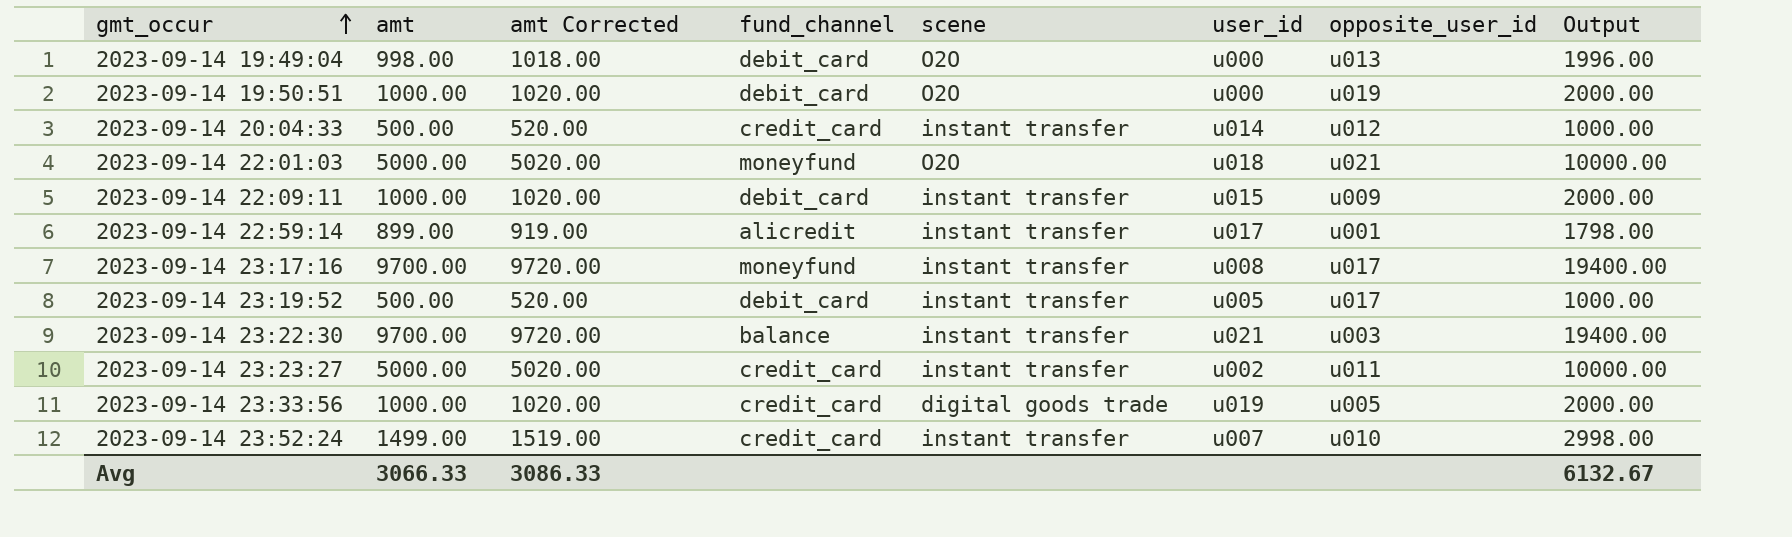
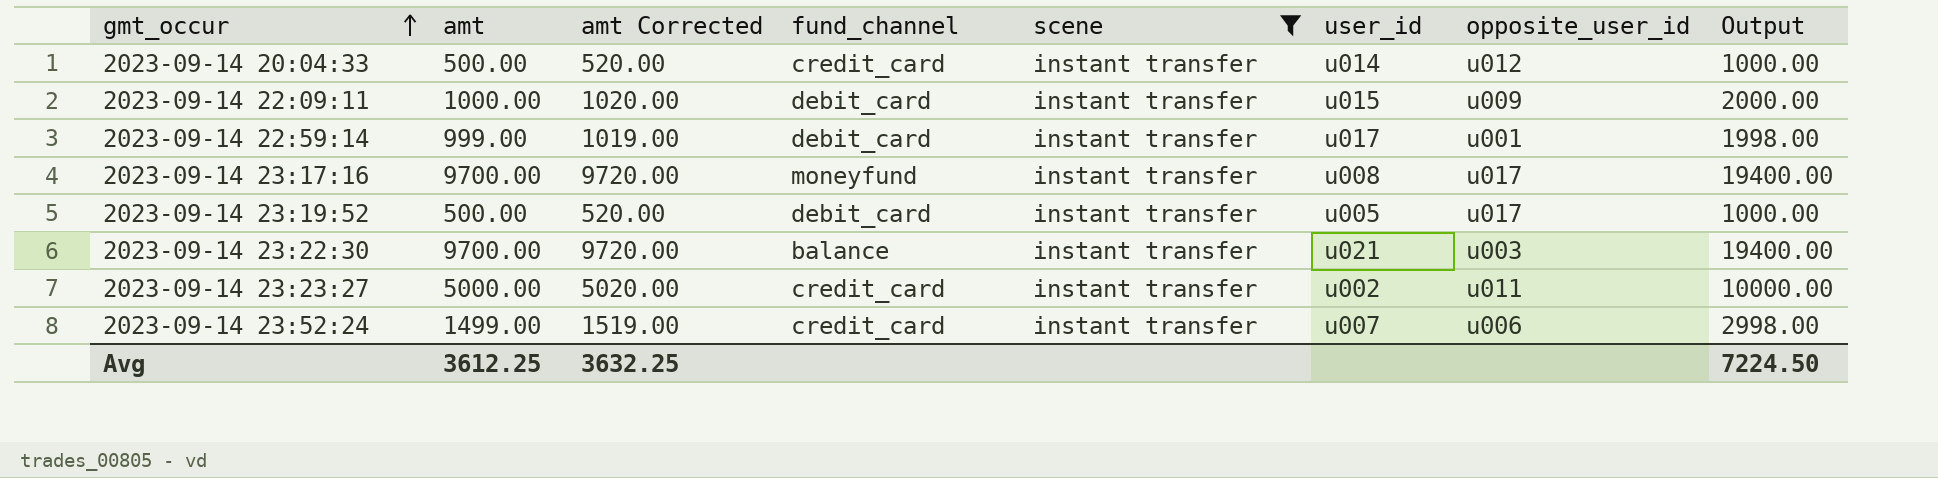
filter: none -> scene = instant transfer
2023-09-14 22:59:14 | amt: 899.00 -> 999.00
2023-09-14 22:59:14 | amt Corrected: 919.00 -> 1019.00
2023-09-14 22:59:14 | fund_channel: alicredit -> debit_card
2023-09-14 22:59:14 | Output: 1798.00 -> 1998.00
2023-09-14 23:52:24 | opposite_user_id: u010 -> u006
Avg | amt: 3066.33 -> 3612.25
Avg | amt Corrected: 3086.33 -> 3632.25
Avg | Output: 6132.67 -> 7224.50

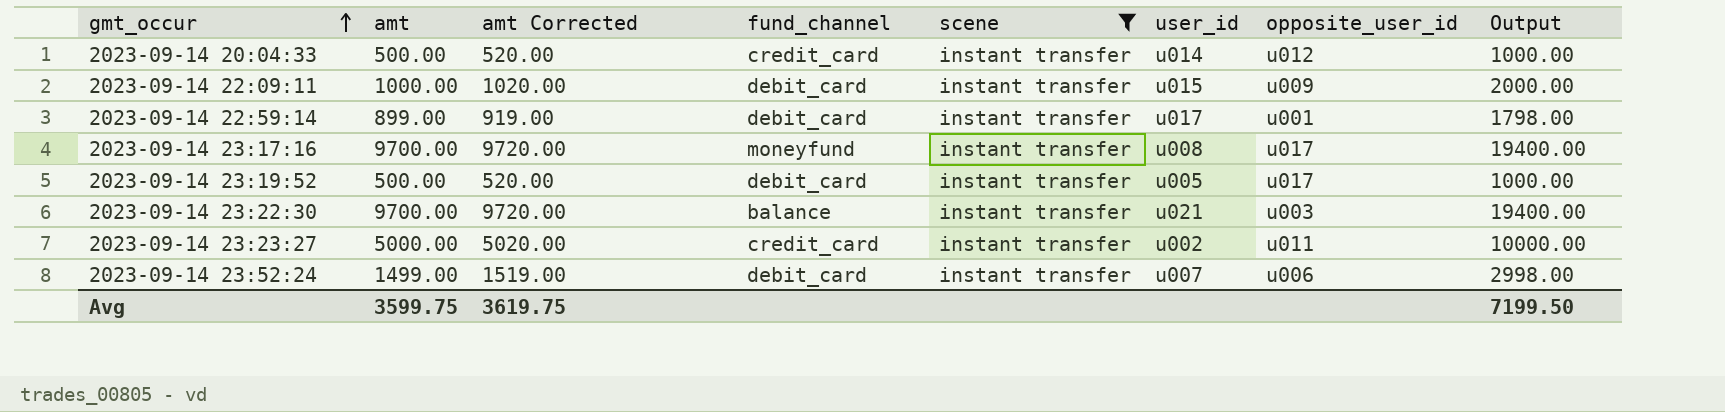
2023-09-14 22:59:14 | amt: 999.00 -> 899.00
2023-09-14 22:59:14 | amt Corrected: 1019.00 -> 919.00
2023-09-14 22:59:14 | Output: 1998.00 -> 1798.00
2023-09-14 23:52:24 | fund_channel: credit_card -> debit_card
Avg | amt: 3612.25 -> 3599.75
Avg | amt Corrected: 3632.25 -> 3619.75
Avg | Output: 7224.50 -> 7199.50

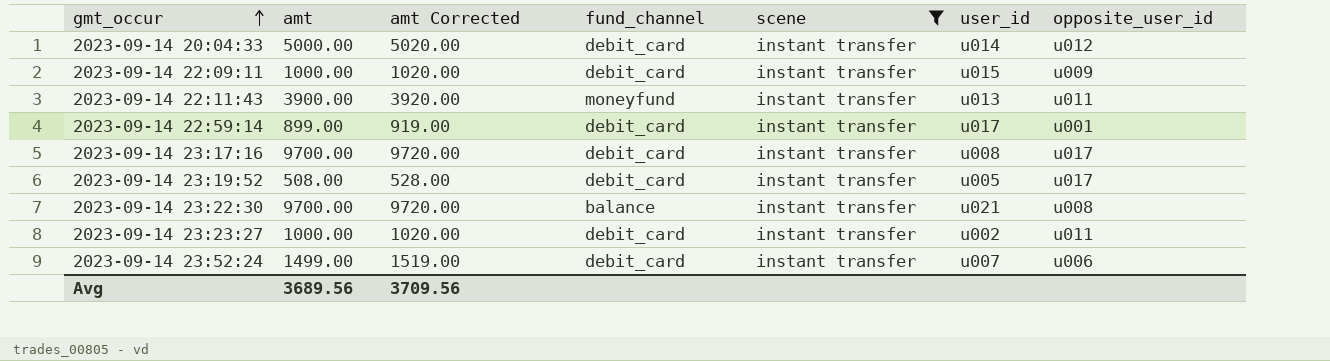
column Output | formula: [amt] * 2 -> none
2023-09-14 20:04:33 | amt: 500.00 -> 5000.00
2023-09-14 20:04:33 | amt Corrected: 520.00 -> 5020.00
2023-09-14 20:04:33 | fund_channel: credit_card -> debit_card
row 2023-09-14 22:11:43: none -> 3900.00 | 3920.00 | moneyfund | instant transfer | u013 | u011
2023-09-14 23:17:16 | fund_channel: moneyfund -> debit_card
2023-09-14 23:19:52 | amt: 500.00 -> 508.00
2023-09-14 23:19:52 | amt Corrected: 520.00 -> 528.00
2023-09-14 23:22:30 | opposite_user_id: u003 -> u008
2023-09-14 23:23:27 | amt: 5000.00 -> 1000.00
2023-09-14 23:23:27 | amt Corrected: 5020.00 -> 1020.00
2023-09-14 23:23:27 | fund_channel: credit_card -> debit_card
Avg | amt: 3599.75 -> 3689.56
Avg | amt Corrected: 3619.75 -> 3709.56

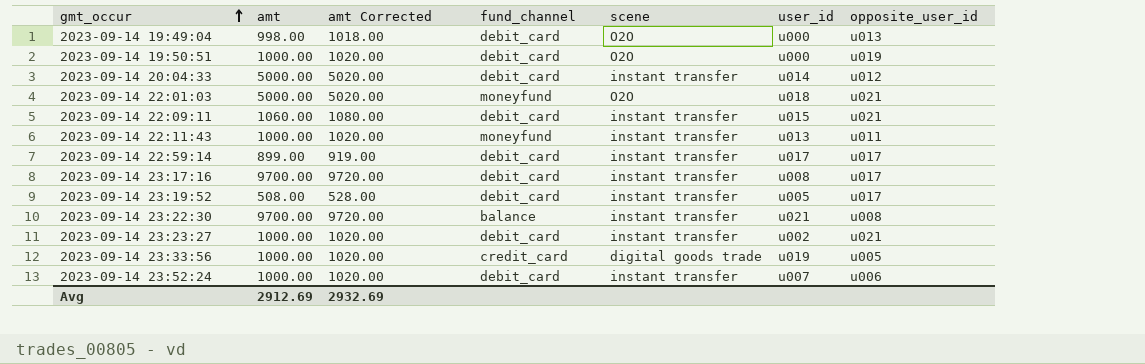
filter: scene = instant transfer -> none
2023-09-14 22:09:11 | amt: 1000.00 -> 1060.00
2023-09-14 22:09:11 | amt Corrected: 1020.00 -> 1080.00
2023-09-14 22:09:11 | opposite_user_id: u009 -> u021
2023-09-14 22:11:43 | amt: 3900.00 -> 1000.00
2023-09-14 22:11:43 | amt Corrected: 3920.00 -> 1020.00
2023-09-14 22:59:14 | opposite_user_id: u001 -> u017
2023-09-14 23:23:27 | opposite_user_id: u011 -> u021
2023-09-14 23:52:24 | amt: 1499.00 -> 1000.00
2023-09-14 23:52:24 | amt Corrected: 1519.00 -> 1020.00
Avg | amt: 3689.56 -> 2912.69
Avg | amt Corrected: 3709.56 -> 2932.69

